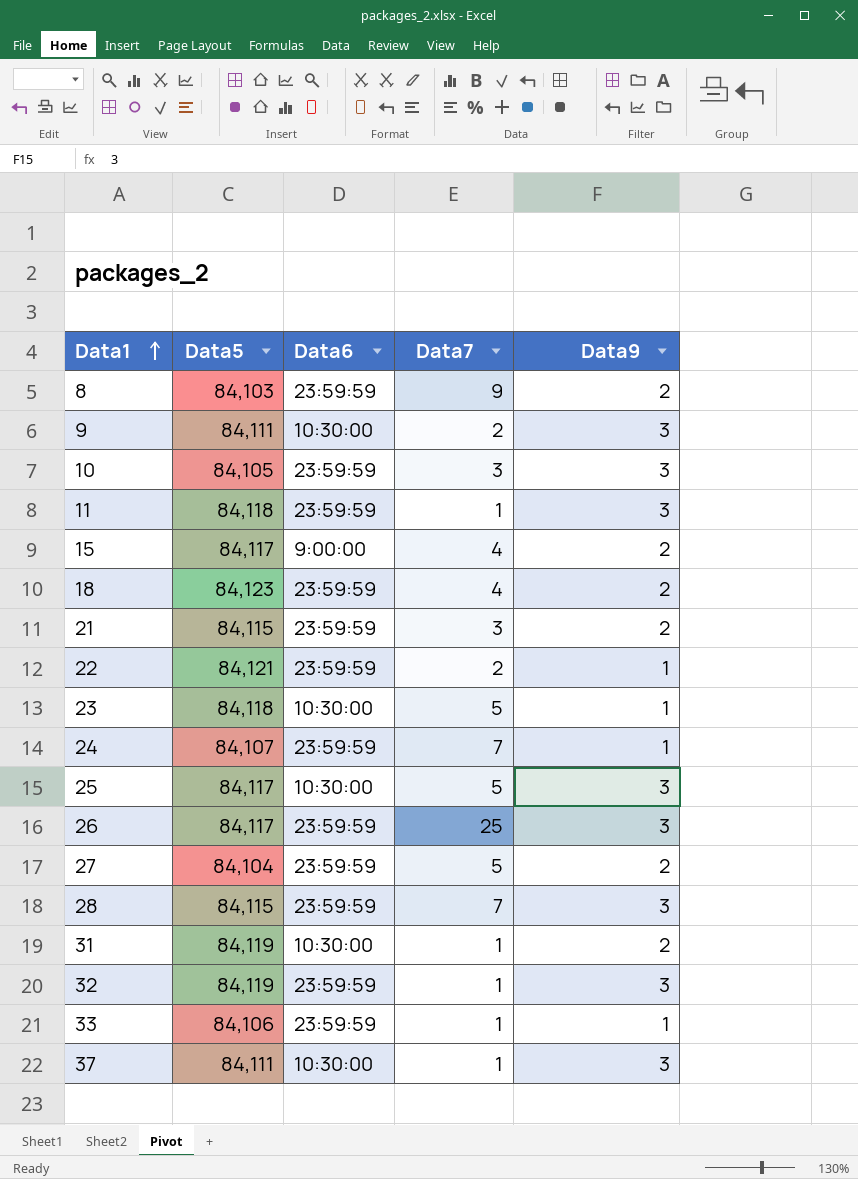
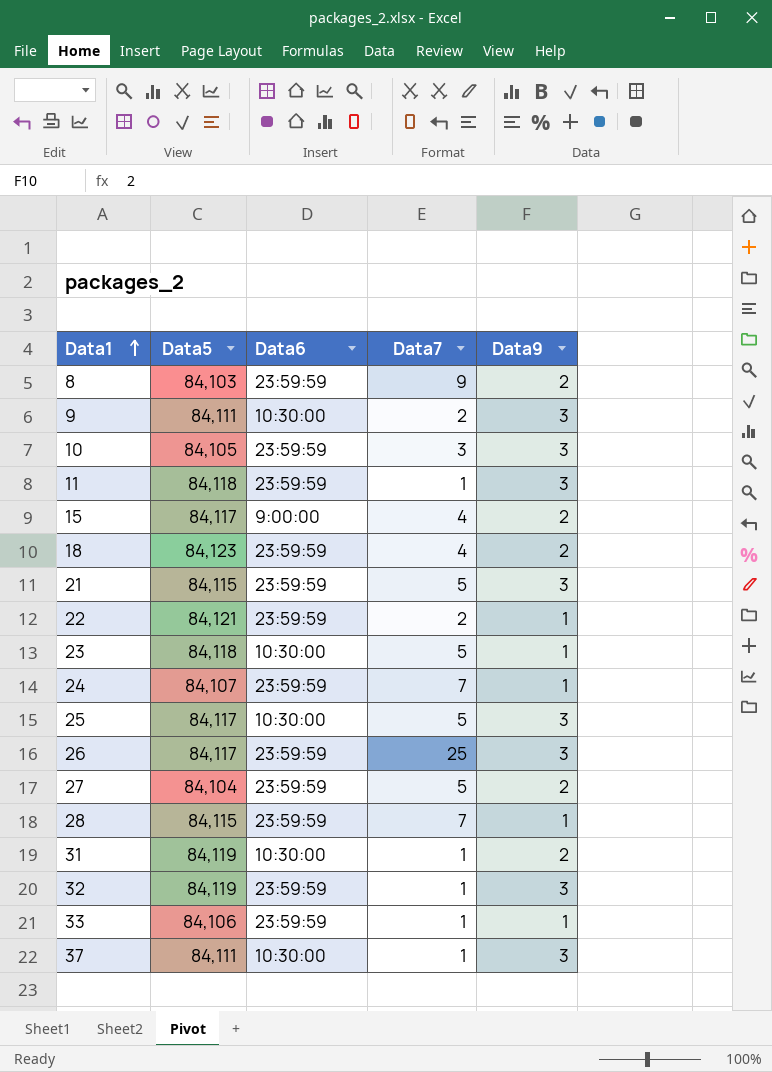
21 | Data7: 3 -> 5
21 | Data9: 2 -> 3
28 | Data9: 3 -> 1

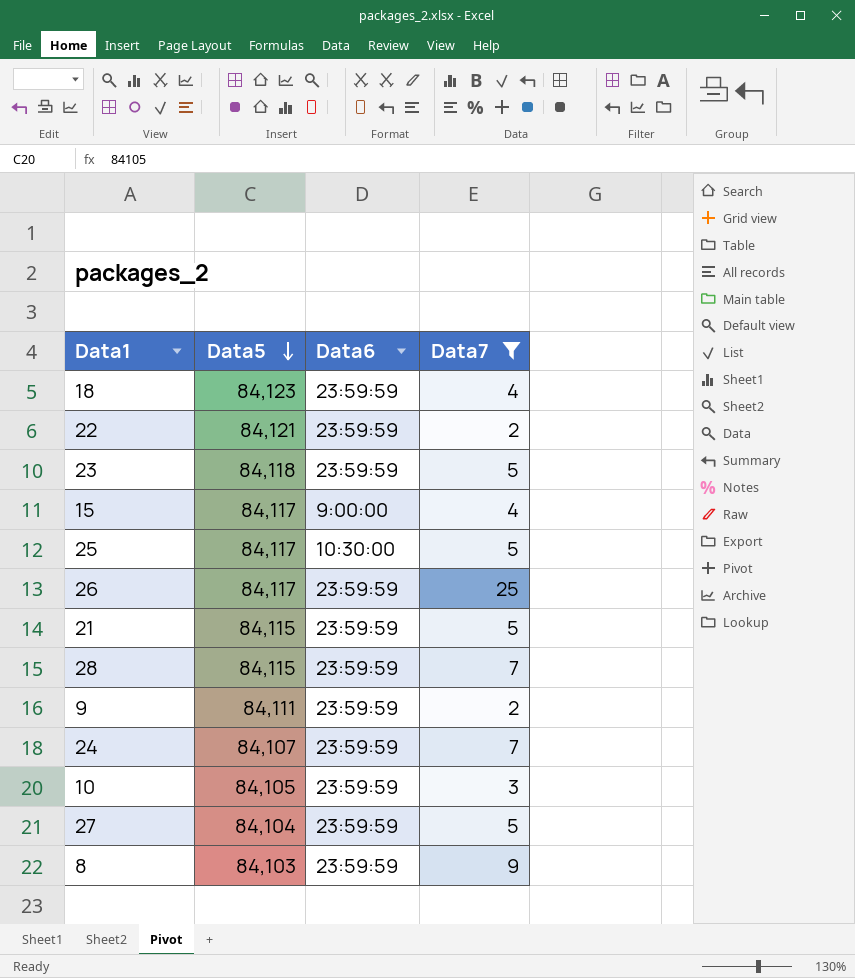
filter: none -> Data7 != 1
row order: Data1 ascending -> Data5 descending
column Data9 | position: 5 -> none
23 | Data6: 10:30:00 -> 23:59:59
9 | Data6: 10:30:00 -> 23:59:59

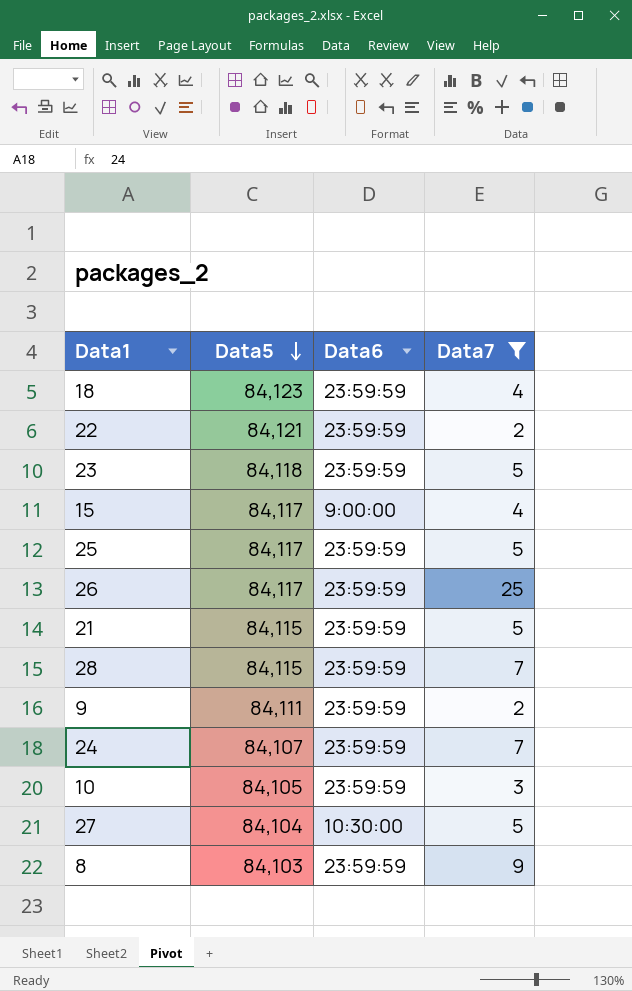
25 | Data6: 10:30:00 -> 23:59:59
27 | Data6: 23:59:59 -> 10:30:00

